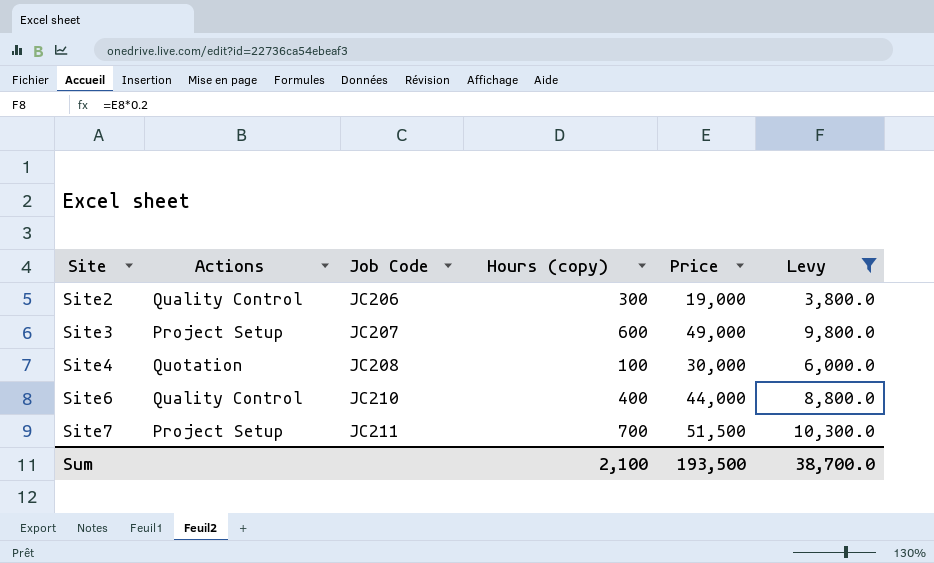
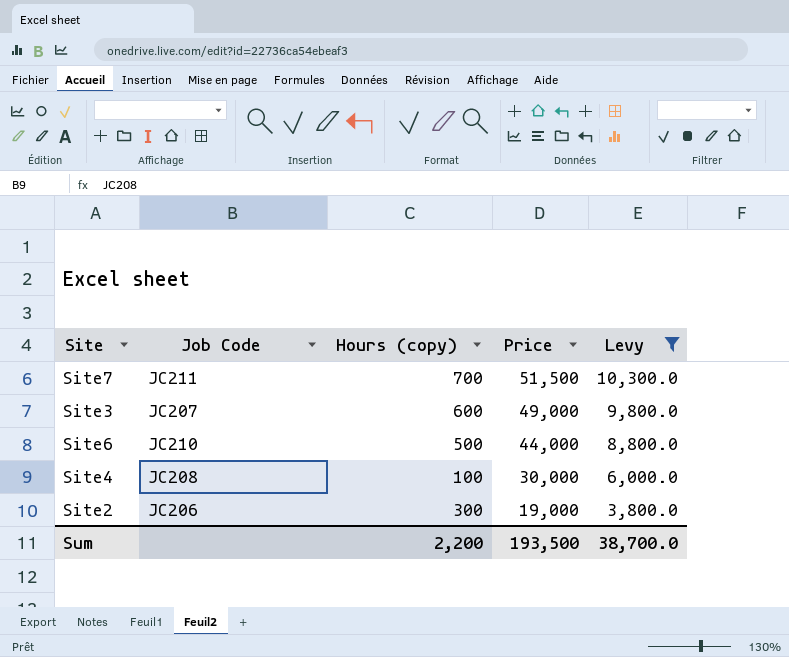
row order: Site ascending -> Price descending
column Actions | position: 2 -> none
Site6 | Hours (copy): 400 -> 500
Sum | Hours (copy): 2,100 -> 2,200

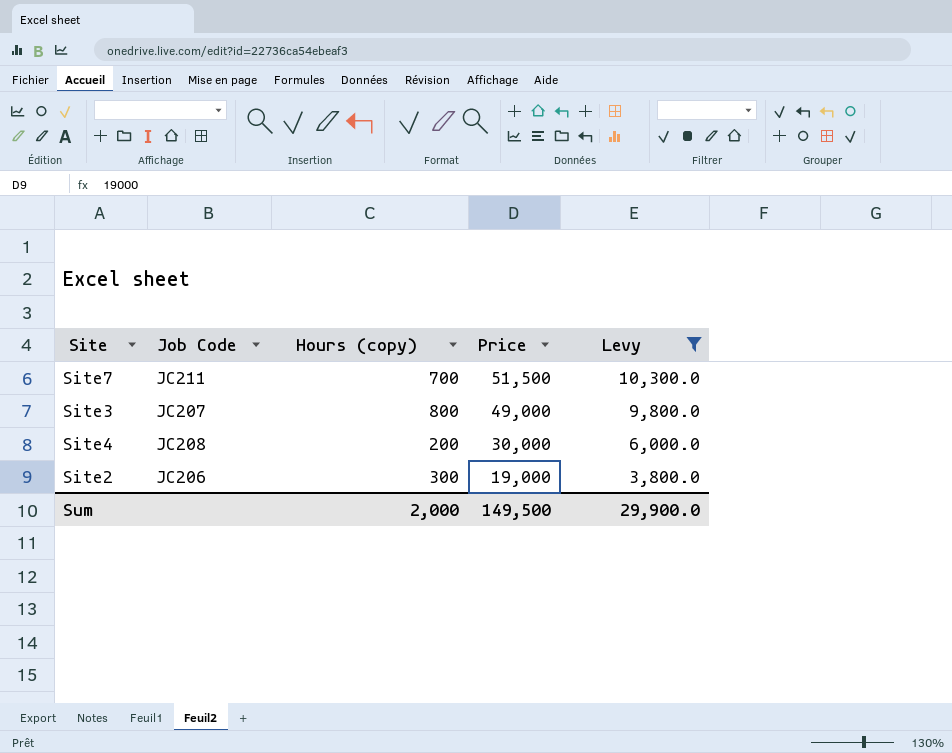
row Site6: JC210 | 500 | 44,000 | 8,800.0 -> none
Site3 | Hours (copy): 600 -> 800
Site4 | Hours (copy): 100 -> 200
Sum | Hours (copy): 2,200 -> 2,000
Sum | Price: 193,500 -> 149,500
Sum | Levy: 38,700.0 -> 29,900.0

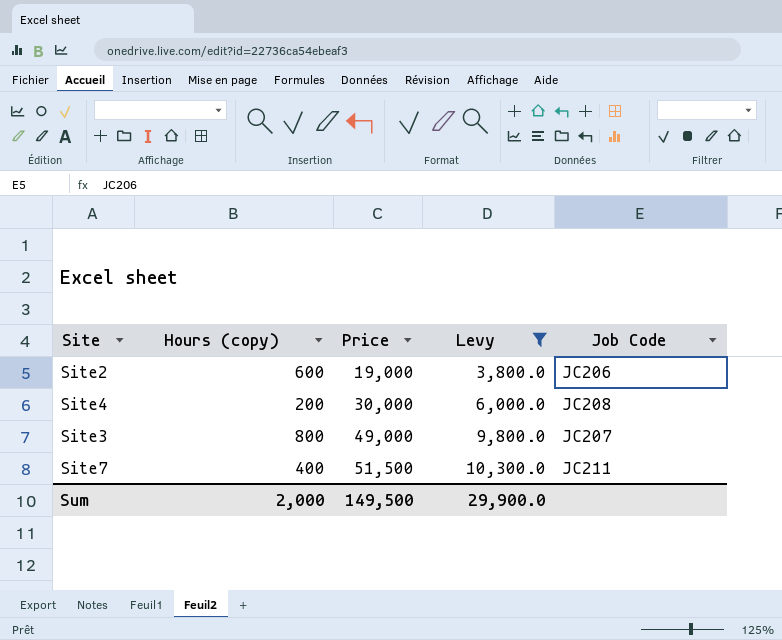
row order: Price descending -> Price ascending
column Job Code | position: 2 -> 5
Site2 | Hours (copy): 300 -> 600
Site7 | Hours (copy): 700 -> 400

